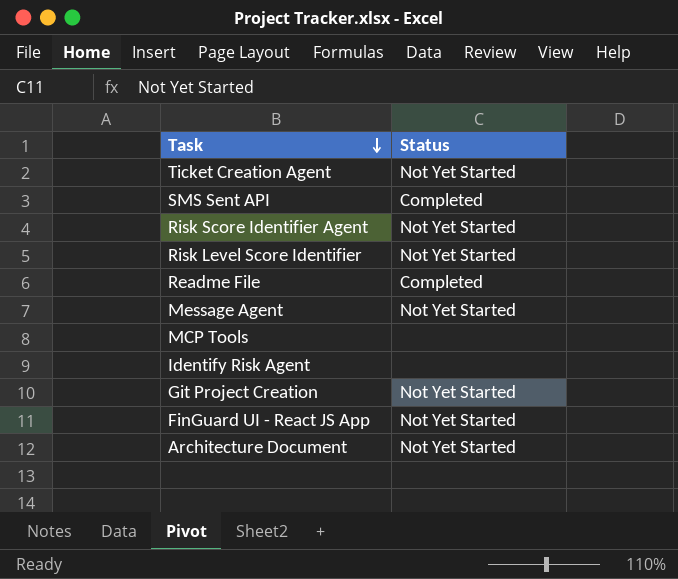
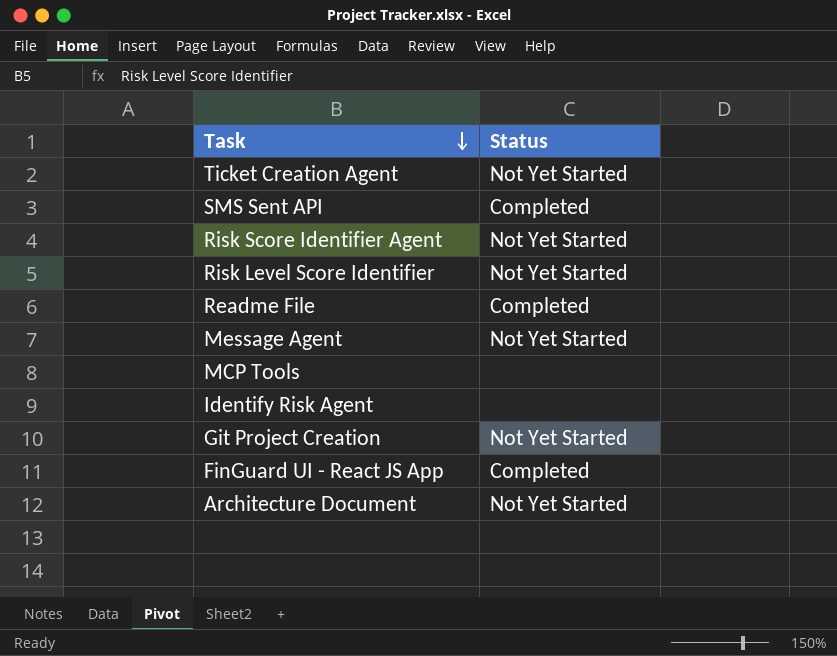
FinGuard UI - React JS App | Status: Not Yet Started -> Completed

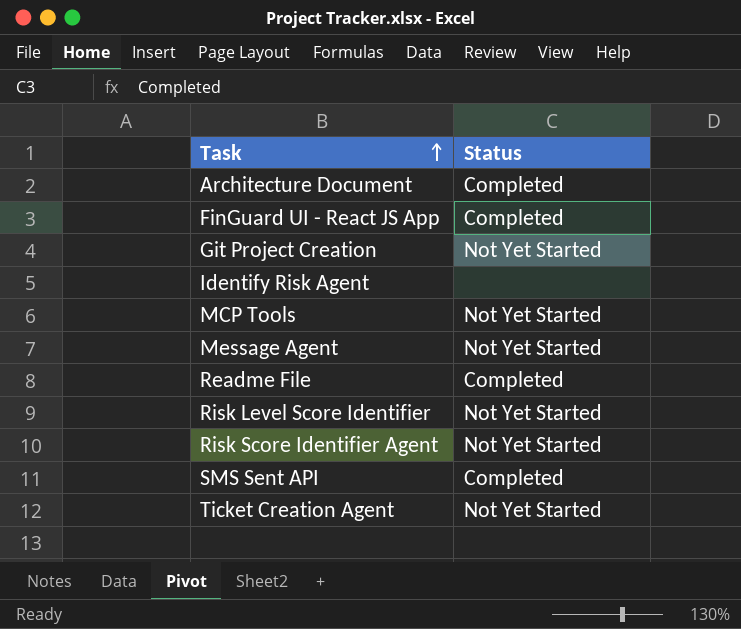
row order: Task descending -> Task ascending
Architecture Document | Status: Not Yet Started -> Completed
MCP Tools | Status: none -> Not Yet Started

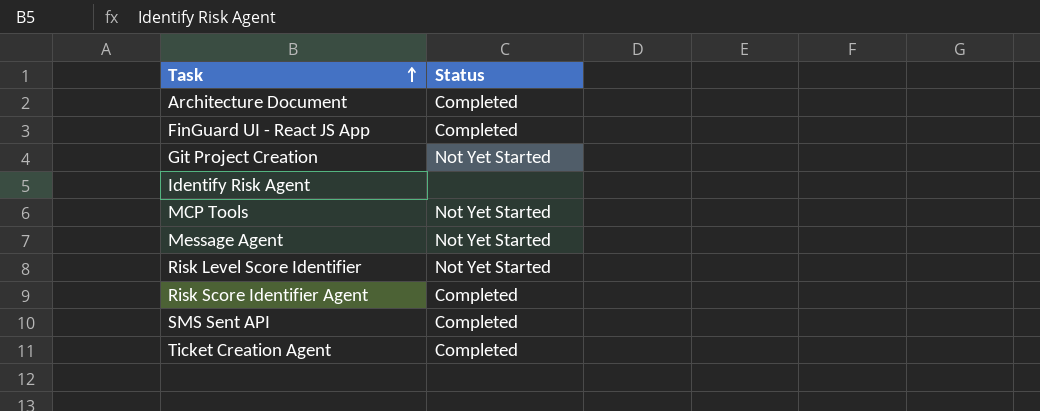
row Readme File: Completed -> none
Risk Score Identifier Agent | Status: Not Yet Started -> Completed
Ticket Creation Agent | Status: Not Yet Started -> Completed

